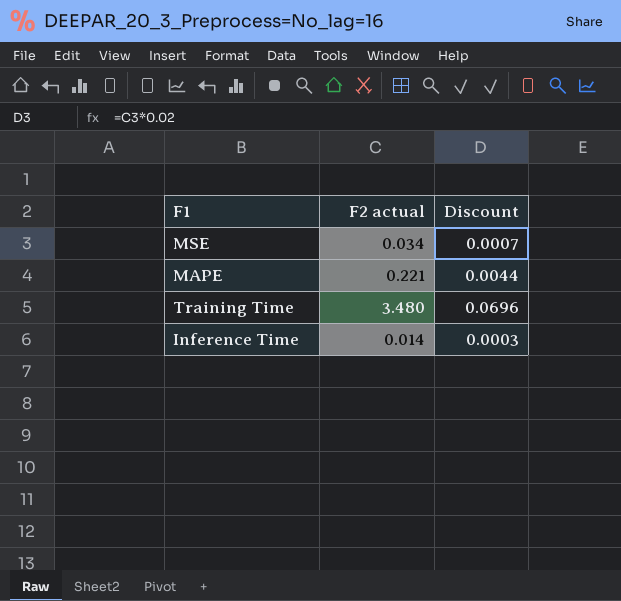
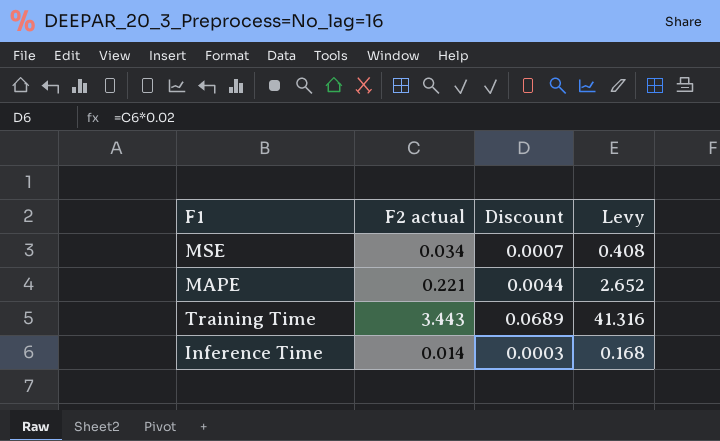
column Levy | formula: none -> [F2 actual] * 12
Training Time | F2 actual: 3.480 -> 3.443
Training Time | Discount: 0.0696 -> 0.0689

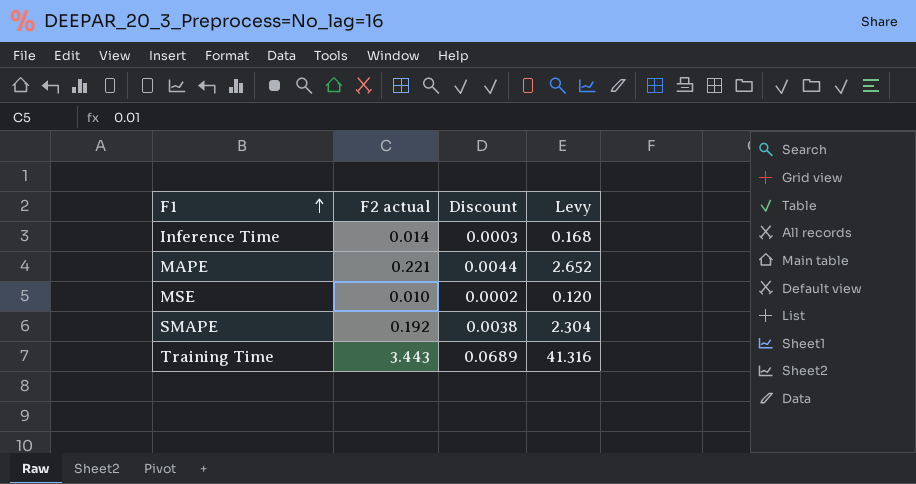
row order: none -> F1 ascending
MSE | F2 actual: 0.034 -> 0.010
MSE | Discount: 0.0007 -> 0.0002
MSE | Levy: 0.408 -> 0.120
row SMAPE: none -> 0.192 | 0.0038 | 2.304

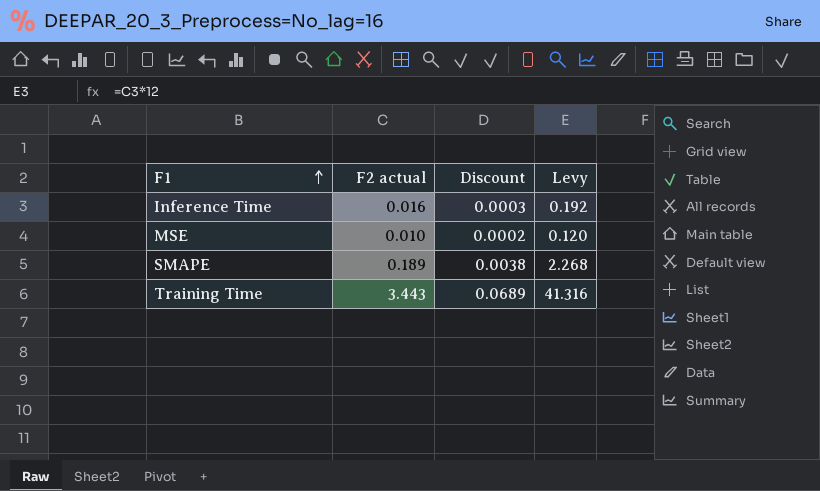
row MAPE: 0.221 | 0.0044 | 2.652 -> none
Inference Time | F2 actual: 0.014 -> 0.016
Inference Time | Levy: 0.168 -> 0.192
SMAPE | F2 actual: 0.192 -> 0.189
SMAPE | Levy: 2.304 -> 2.268

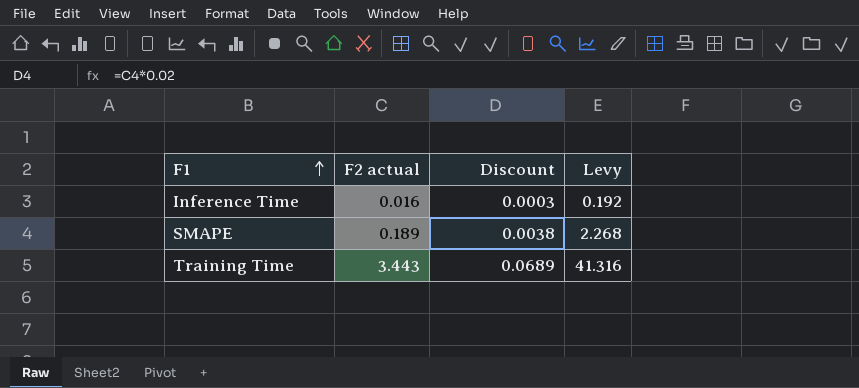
row MSE: 0.010 | 0.0002 | 0.120 -> none

